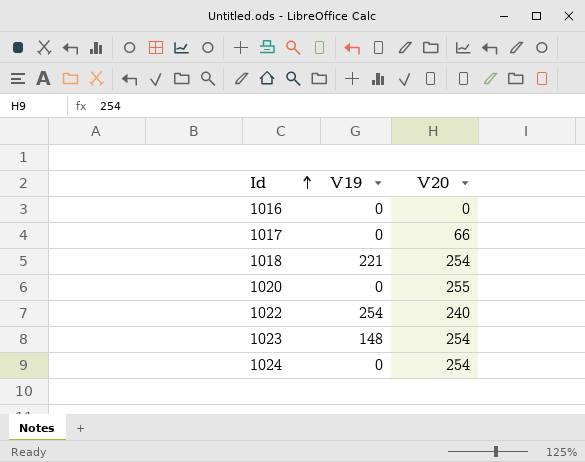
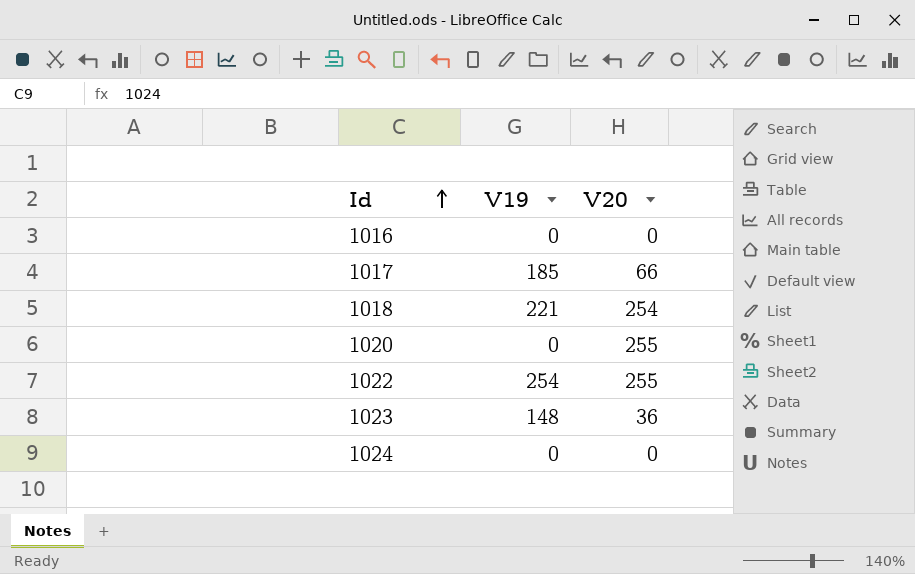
1017 | V19: 0 -> 185
1022 | V20: 240 -> 255
1023 | V20: 254 -> 36
1024 | V20: 254 -> 0

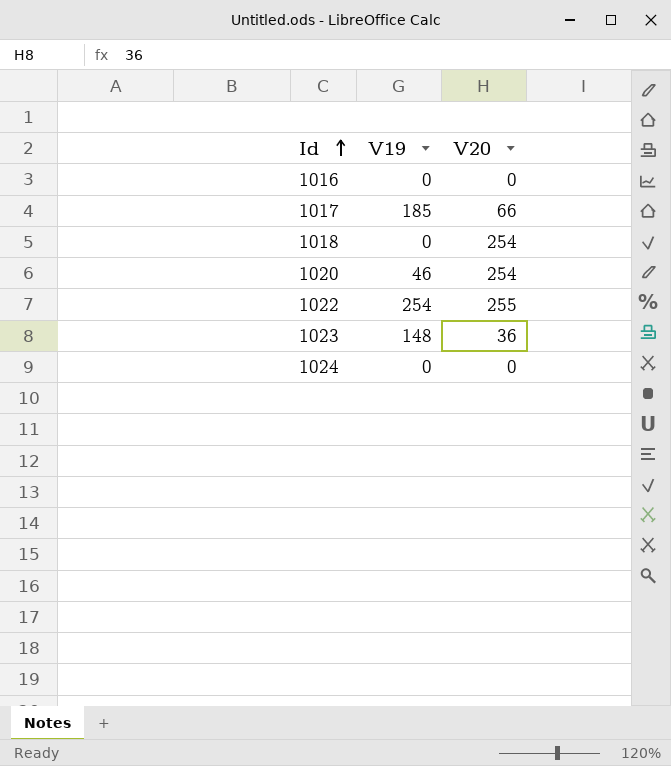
1018 | V19: 221 -> 0
1020 | V19: 0 -> 46
1020 | V20: 255 -> 254

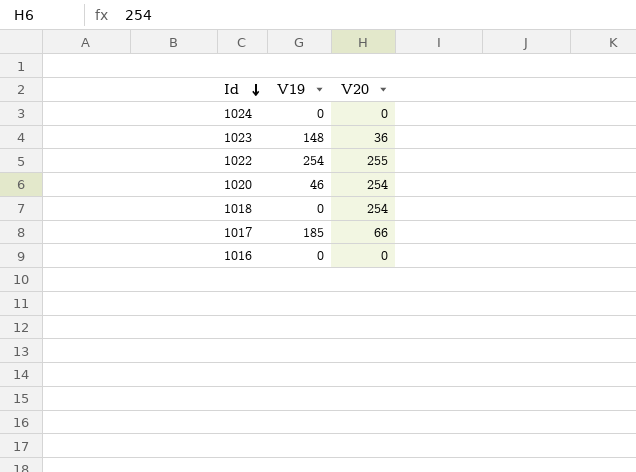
row order: Id ascending -> Id descending

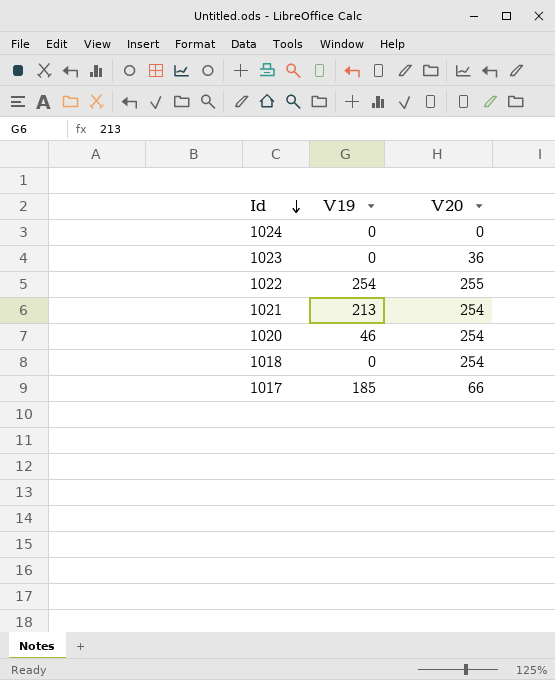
row 1016: 0 | 0 -> none
1023 | V19: 148 -> 0
row 1021: none -> 213 | 254

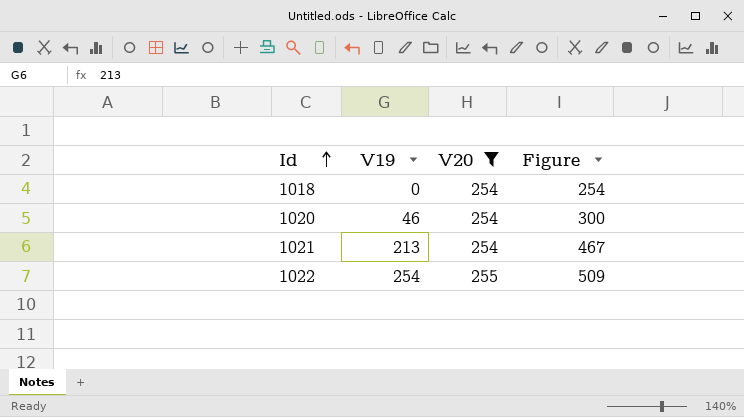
filter: none -> V20 >= 254
row order: Id descending -> Id ascending
column Figure | formula: none -> [V19] + [V20]

